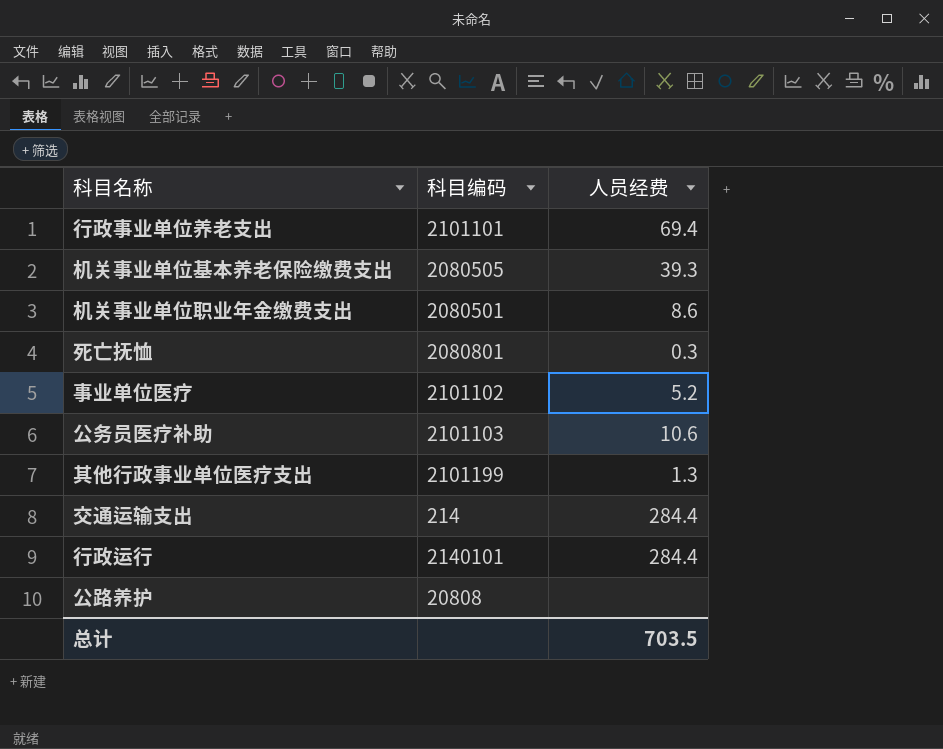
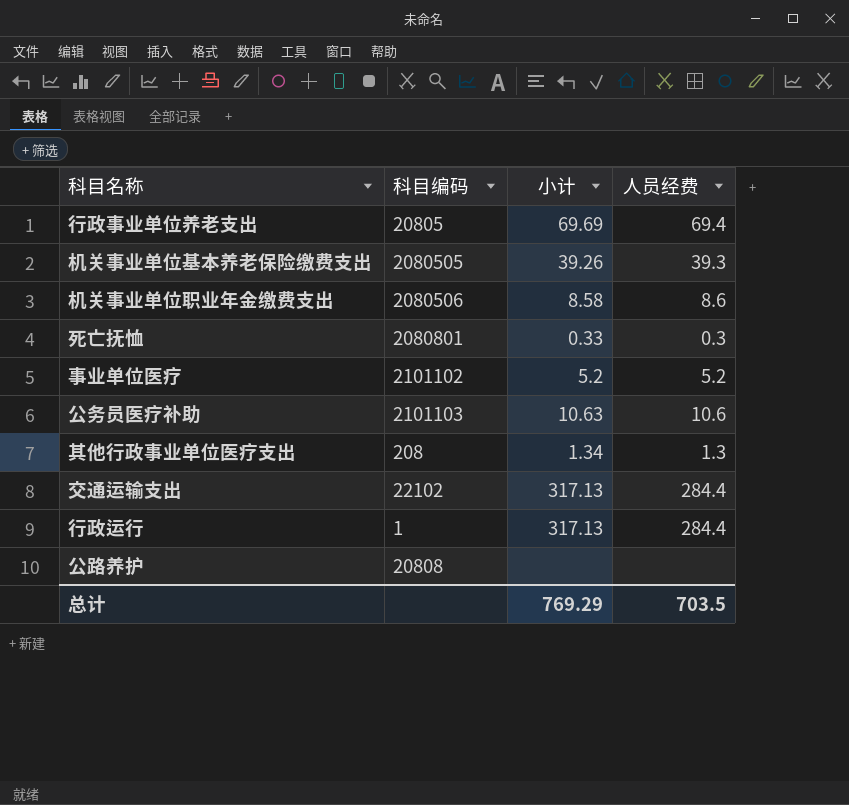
column 小计 | position: none -> 3
行政事业单位养老支出 | 科目编码: 2101101 -> 20805
机关事业单位职业年金缴费支出 | 科目编码: 2080501 -> 2080506
其他行政事业单位医疗支出 | 科目编码: 2101199 -> 208
交通运输支出 | 科目编码: 214 -> 22102
行政运行 | 科目编码: 2140101 -> 1

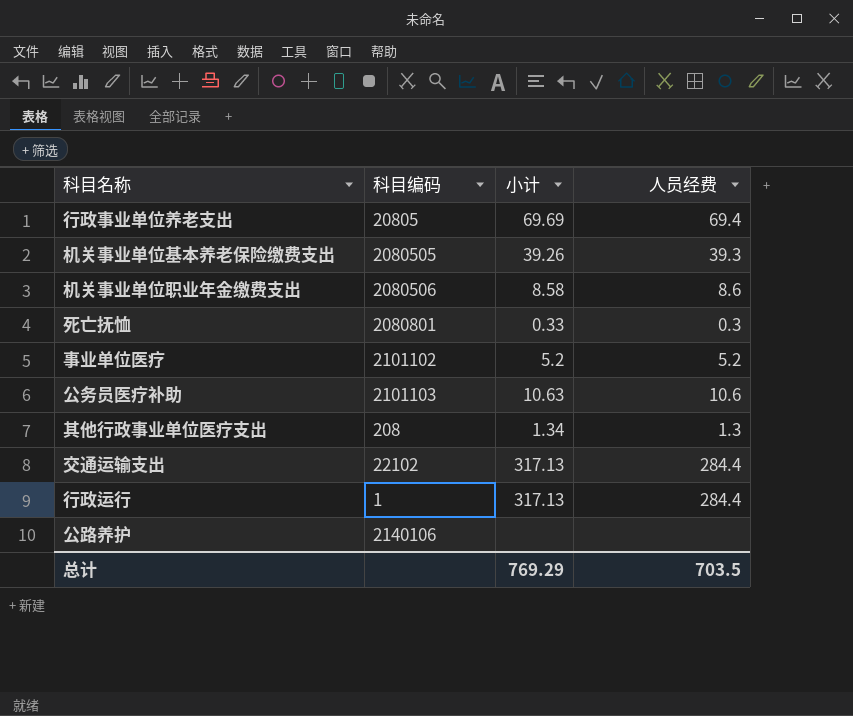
公路养护 | 科目编码: 20808 -> 2140106

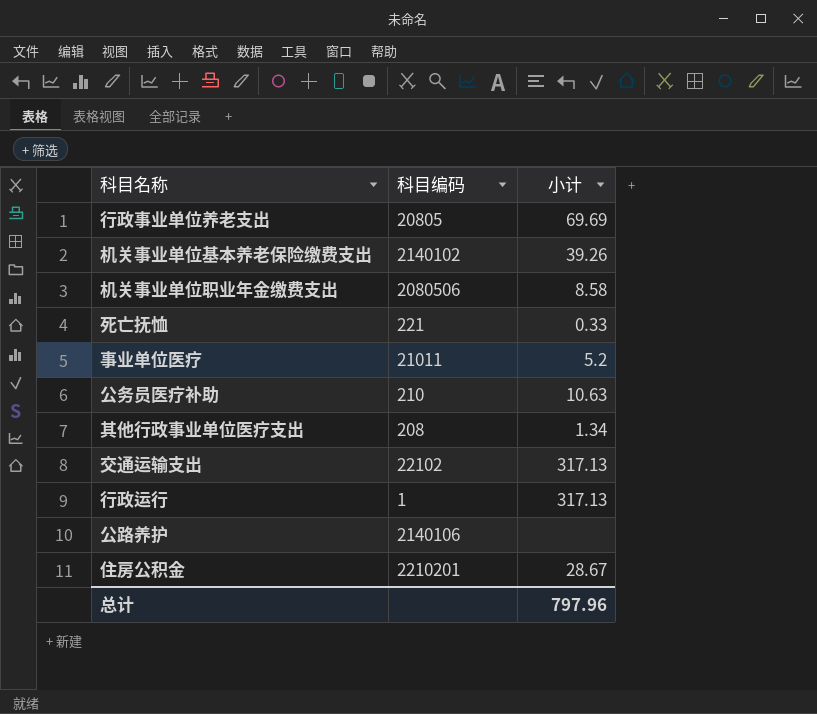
column 人员经费 | position: 4 -> none
机关事业单位基本养老保险缴费支出 | 科目编码: 2080505 -> 2140102
死亡抚恤 | 科目编码: 2080801 -> 221
事业单位医疗 | 科目编码: 2101102 -> 21011
公务员医疗补助 | 科目编码: 2101103 -> 210
row 住房公积金: none -> 2210201 | 28.67
总计 | 小计: 769.29 -> 797.96

